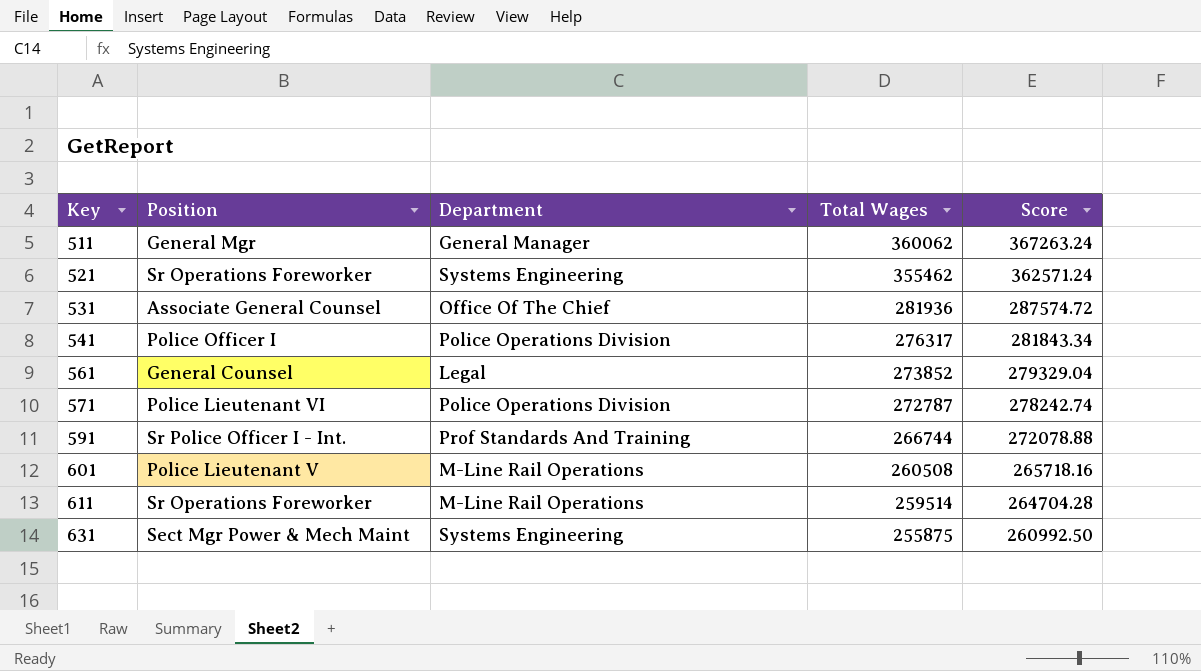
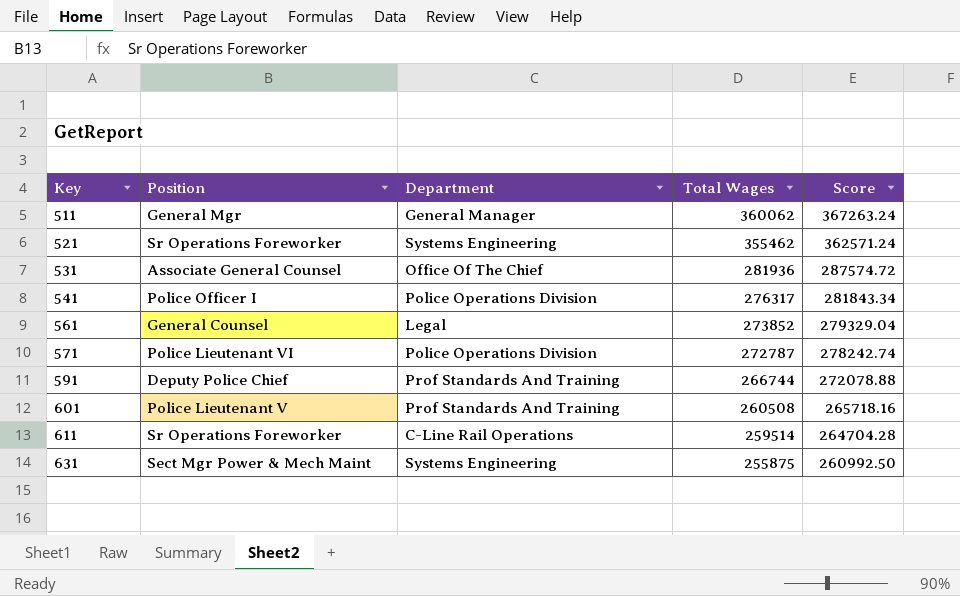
591 | Position: Sr Police Officer I - Int. -> Deputy Police Chief
601 | Department: M-Line Rail Operations -> Prof Standards And Training
611 | Department: M-Line Rail Operations -> C-Line Rail Operations

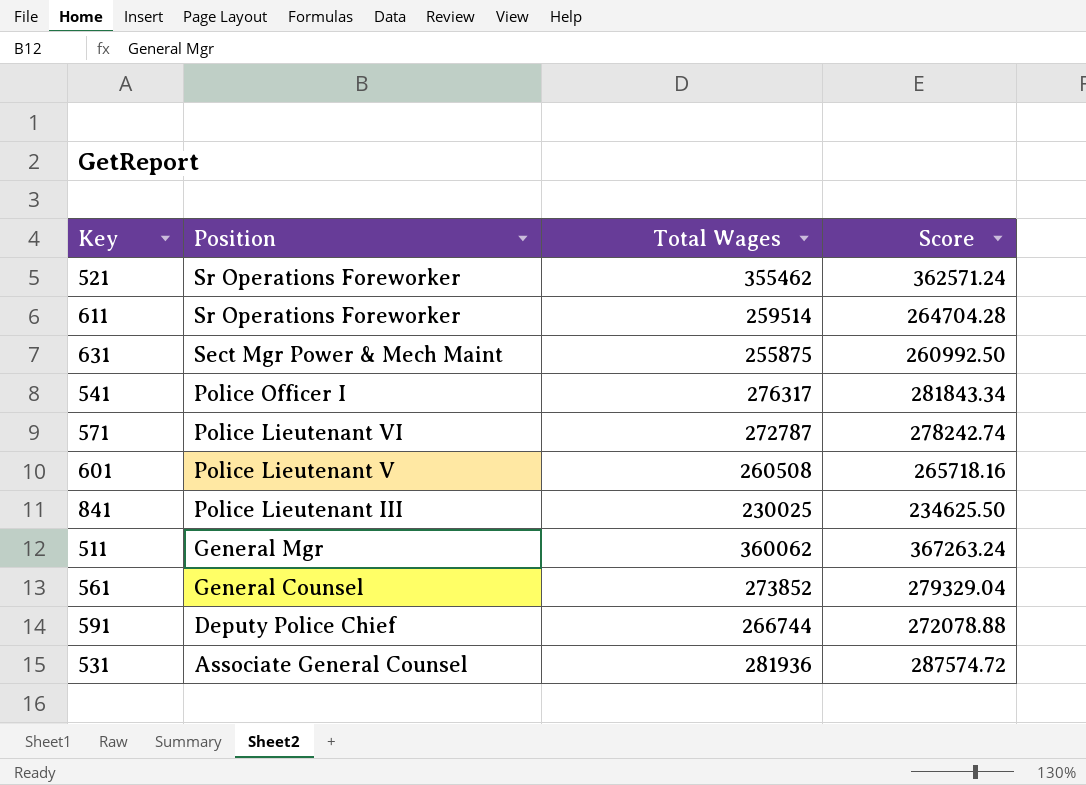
row order: Key ascending -> Position descending
column Department | position: 3 -> none
row 841: none -> Police Lieutenant III | 230025 | 234625.50

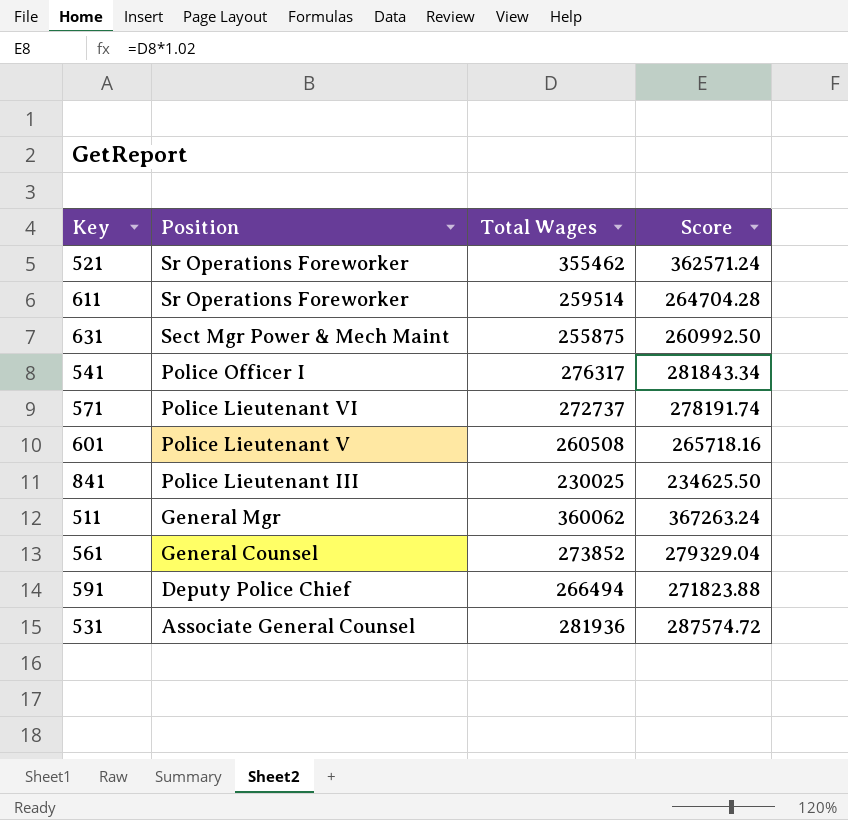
571 | Total Wages: 272787 -> 272737
571 | Score: 278242.74 -> 278191.74
591 | Total Wages: 266744 -> 266494
591 | Score: 272078.88 -> 271823.88

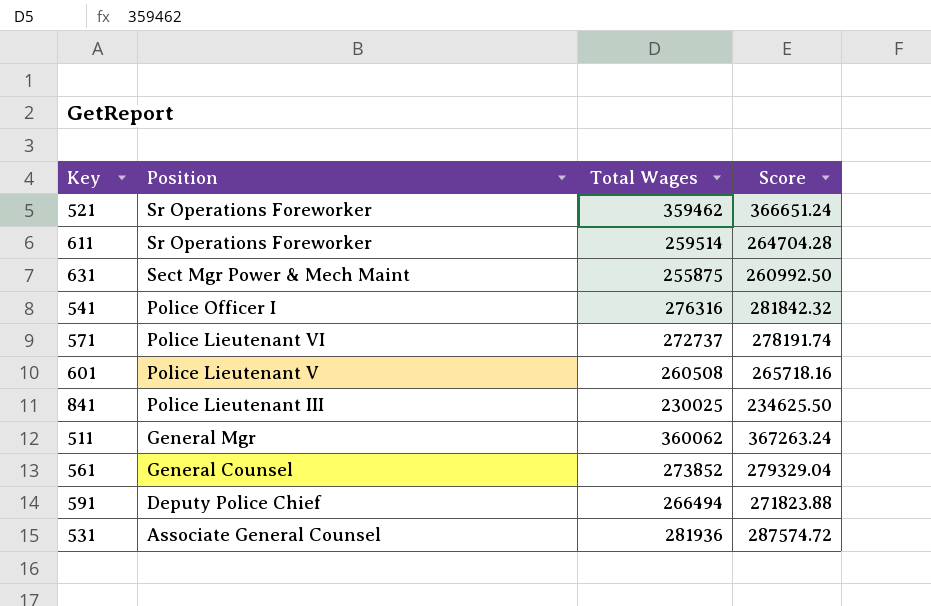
521 | Total Wages: 355462 -> 359462
521 | Score: 362571.24 -> 366651.24
541 | Total Wages: 276317 -> 276316
541 | Score: 281843.34 -> 281842.32

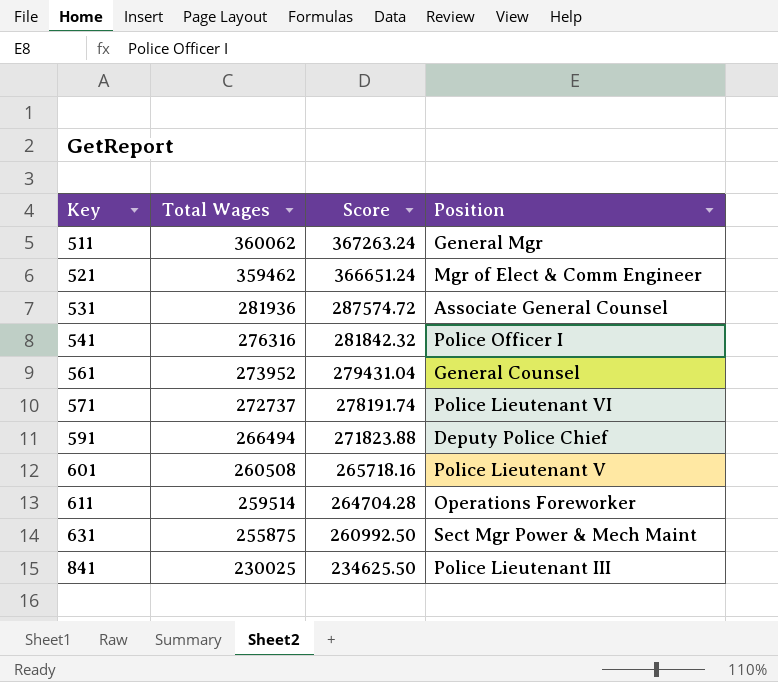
row order: Position descending -> Key ascending
column Position | position: 2 -> 4
521 | Position: Sr Operations Foreworker -> Mgr of Elect & Comm Engineer
561 | Total Wages: 273852 -> 273952
561 | Score: 279329.04 -> 279431.04
611 | Position: Sr Operations Foreworker -> Operations Foreworker

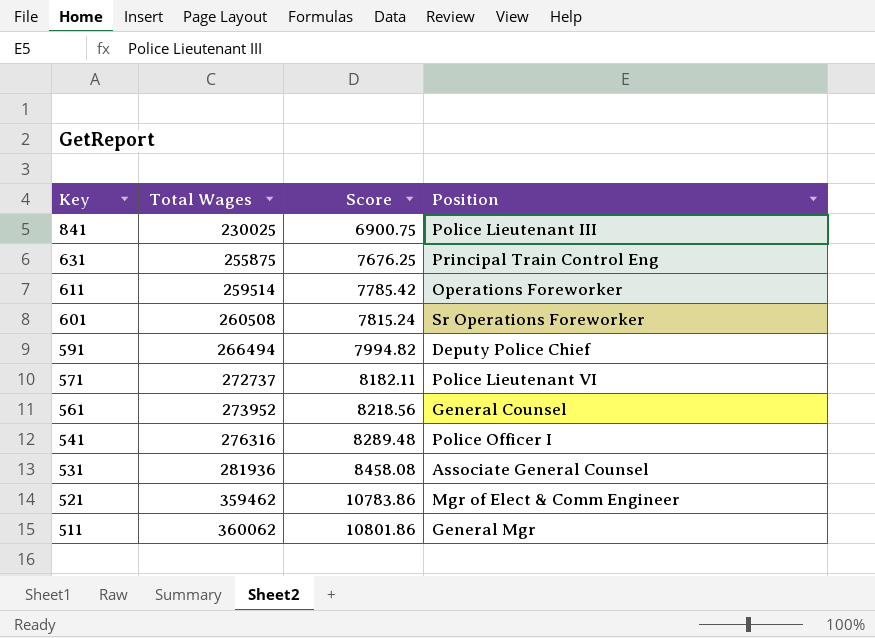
row order: Key ascending -> Key descending
column Score | formula: [Total Wages] * 1.02 -> [Total Wages] * 0.03
631 | Position: Sect Mgr Power & Mech Maint -> Principal Train Control Eng
601 | Position: Police Lieutenant V -> Sr Operations Foreworker

